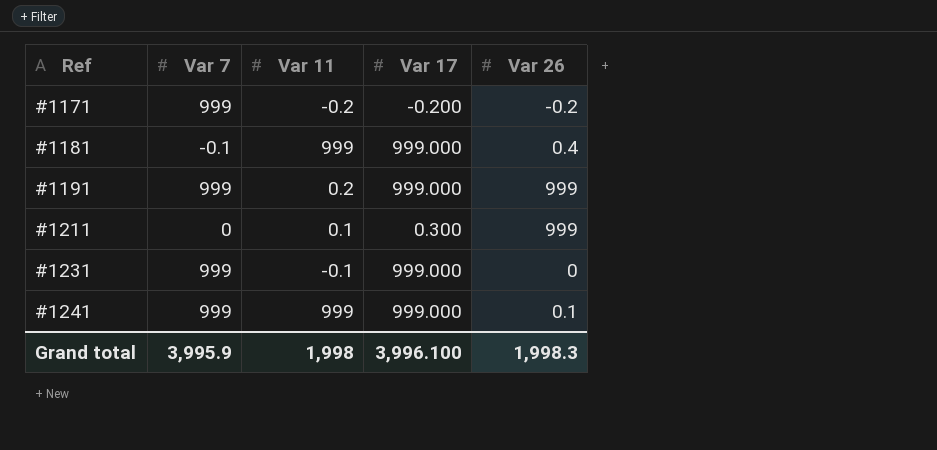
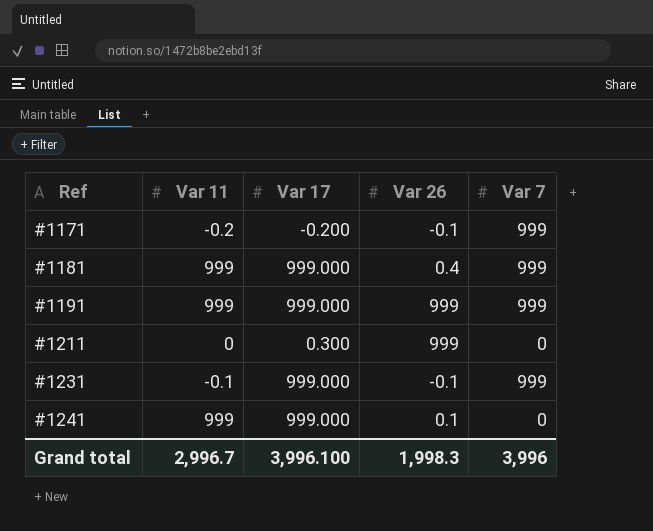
column Var 7 | position: 2 -> 5
#1171 | Var 26: -0.2 -> -0.1
#1181 | Var 7: -0.1 -> 999
#1191 | Var 11: 0.2 -> 999
#1211 | Var 11: 0.1 -> 0
#1231 | Var 26: 0 -> -0.1
#1241 | Var 7: 999 -> 0
Grand total | Var 11: 1,998 -> 2,996.7
Grand total | Var 7: 3,995.9 -> 3,996

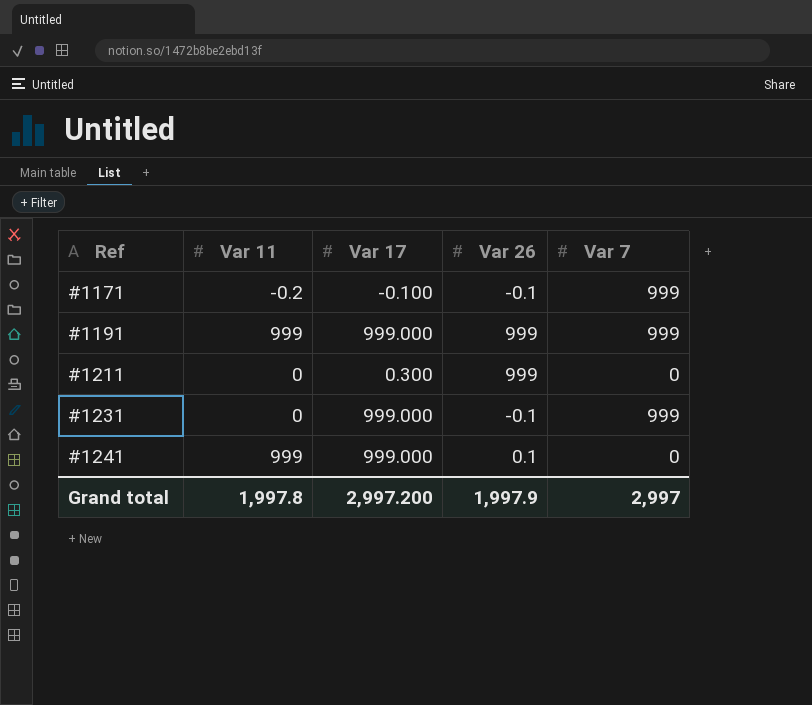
row #1181: 999 | 999.000 | 0.4 | 999 -> none
#1171 | Var 17: -0.200 -> -0.100
#1231 | Var 11: -0.1 -> 0
Grand total | Var 11: 2,996.7 -> 1,997.8
Grand total | Var 17: 3,996.100 -> 2,997.200
Grand total | Var 26: 1,998.3 -> 1,997.9
Grand total | Var 7: 3,996 -> 2,997

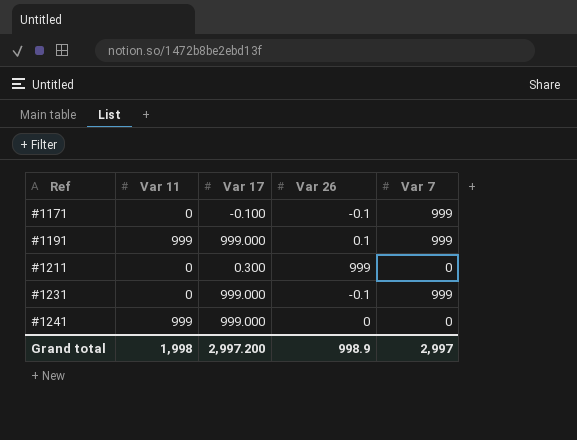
#1171 | Var 11: -0.2 -> 0
#1191 | Var 26: 999 -> 0.1
#1241 | Var 26: 0.1 -> 0
Grand total | Var 11: 1,997.8 -> 1,998
Grand total | Var 26: 1,997.9 -> 998.9

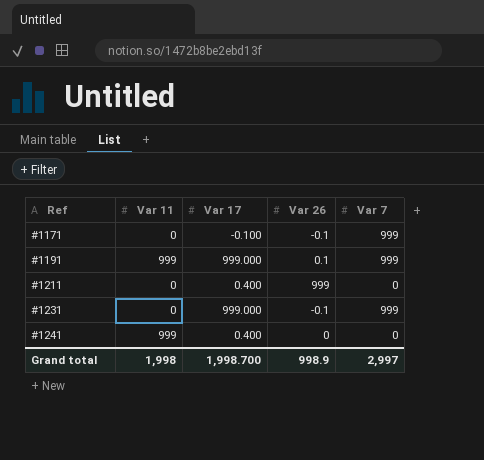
#1211 | Var 17: 0.300 -> 0.400
#1241 | Var 17: 999.000 -> 0.400
Grand total | Var 17: 2,997.200 -> 1,998.700

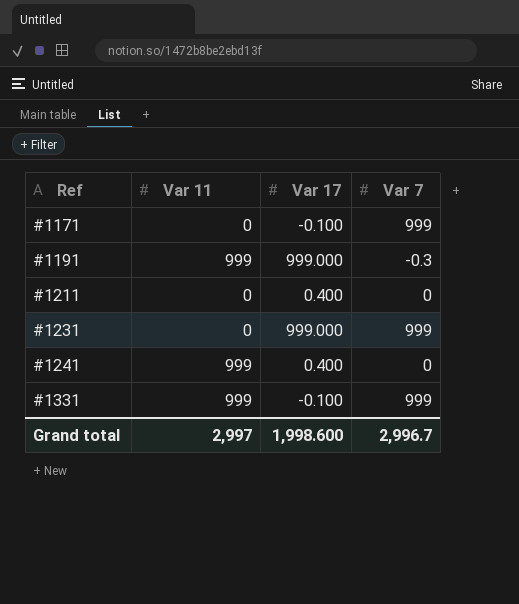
column Var 26 | position: 4 -> none
#1191 | Var 7: 999 -> -0.3
row #1331: none -> 999 | -0.100 | 999
Grand total | Var 11: 1,998 -> 2,997
Grand total | Var 17: 1,998.700 -> 1,998.600
Grand total | Var 7: 2,997 -> 2,996.7

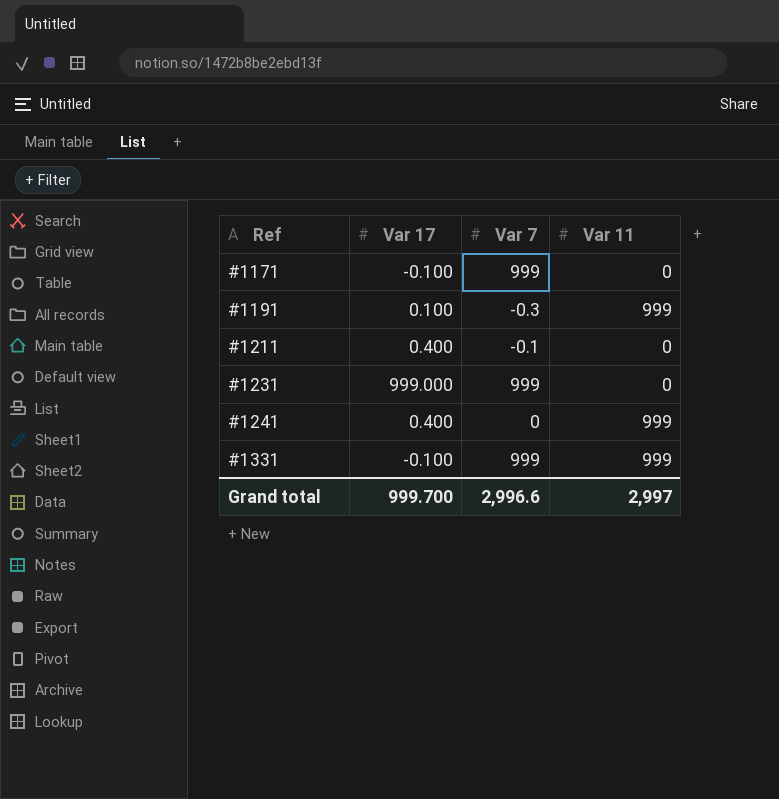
column Var 11 | position: 2 -> 4
#1191 | Var 17: 999.000 -> 0.100
#1211 | Var 7: 0 -> -0.1
Grand total | Var 17: 1,998.600 -> 999.700
Grand total | Var 7: 2,996.7 -> 2,996.6

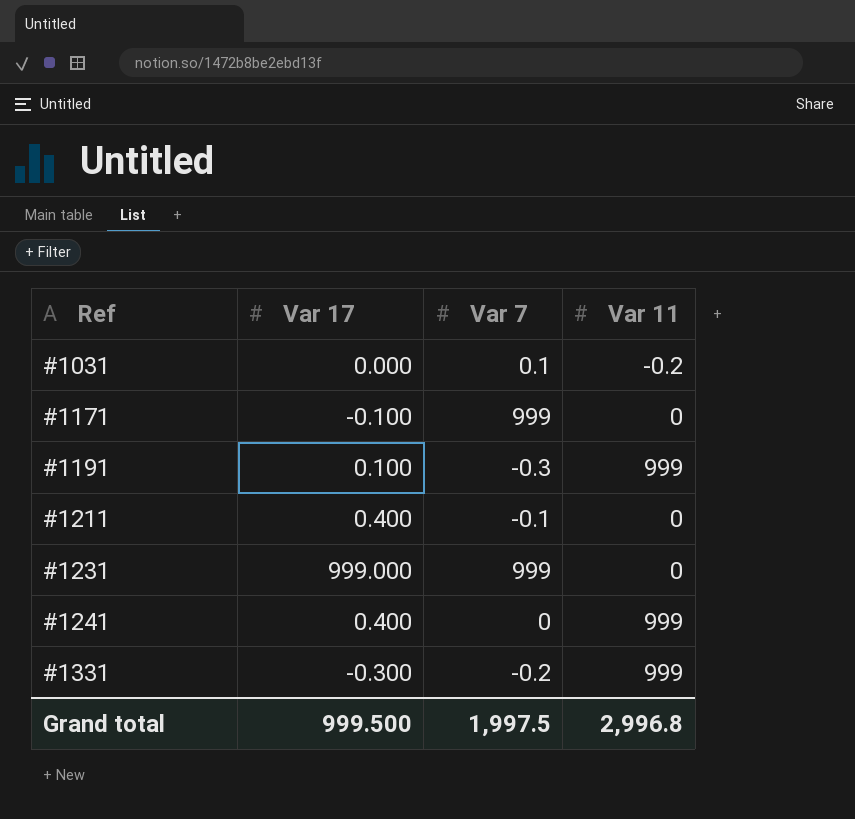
row #1031: none -> 0.000 | 0.1 | -0.2
#1331 | Var 17: -0.100 -> -0.300
#1331 | Var 7: 999 -> -0.2
Grand total | Var 17: 999.700 -> 999.500
Grand total | Var 7: 2,996.6 -> 1,997.5
Grand total | Var 11: 2,997 -> 2,996.8

